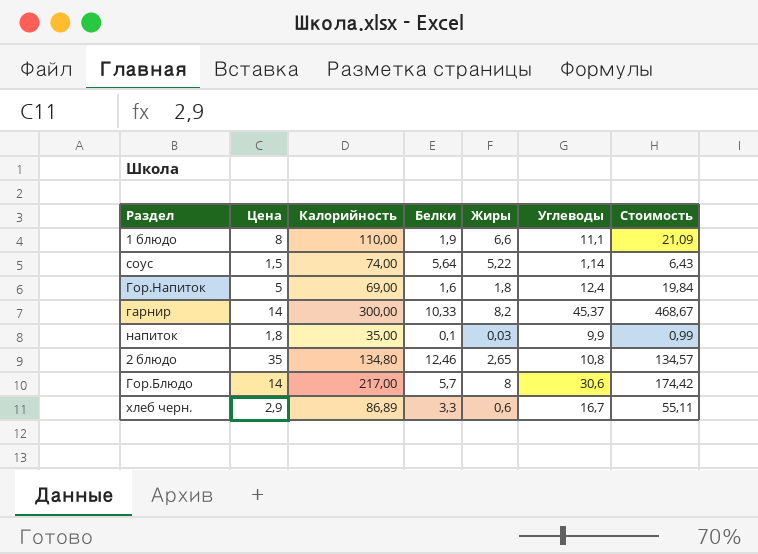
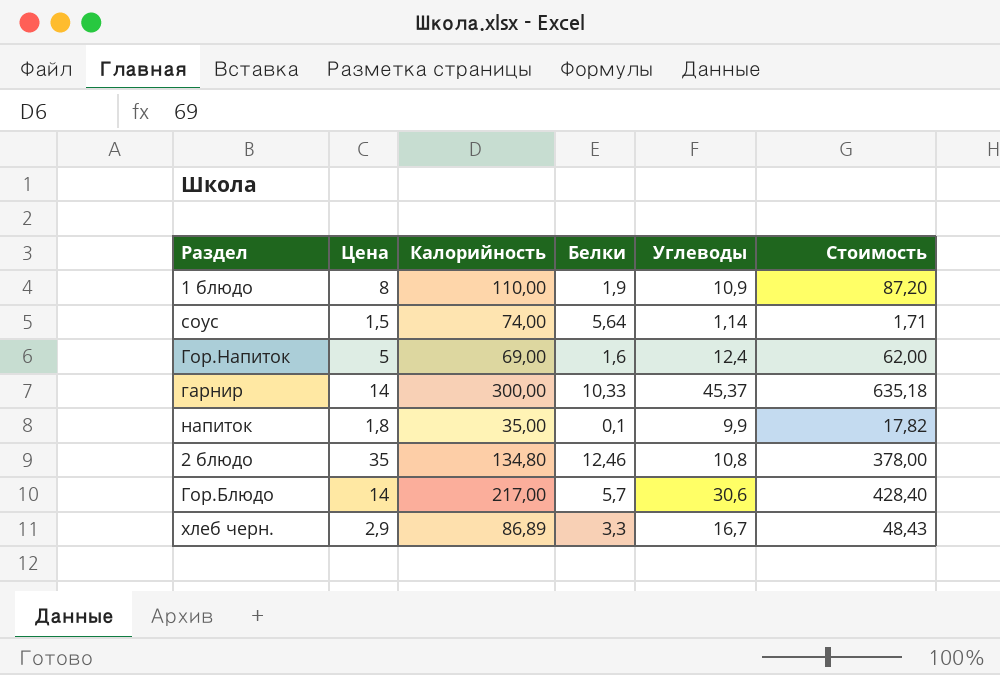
column Жиры | position: 5 -> none
column Стоимость | formula: [Белки] * [Углеводы] -> [Цена] * [Углеводы]
1 блюдо | Углеводы: 11,1 -> 10,9

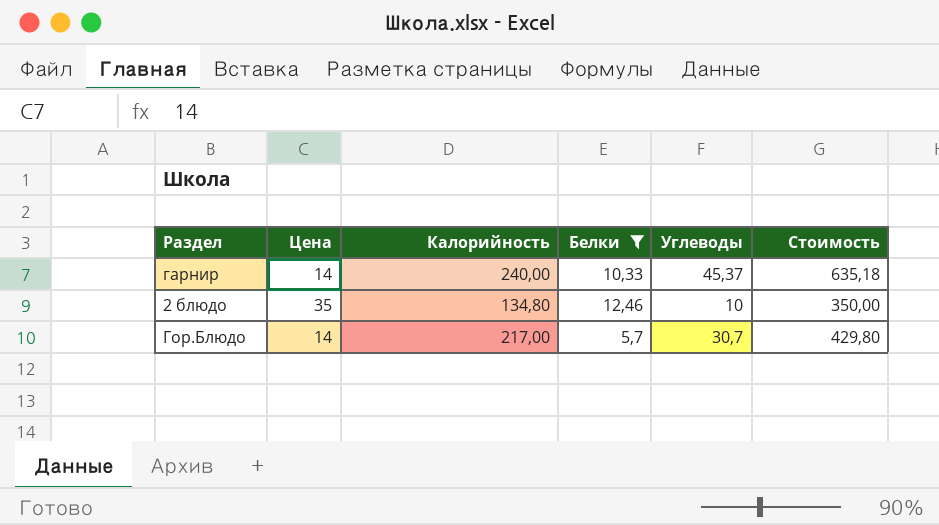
filter: none -> Белки >= 5,7
гарнир | Калорийность: 300,00 -> 240,00
2 блюдо | Углеводы: 10,8 -> 10
2 блюдо | Стоимость: 378,00 -> 350,00
Гор.Блюдо | Углеводы: 30,6 -> 30,7
Гор.Блюдо | Стоимость: 428,40 -> 429,80

